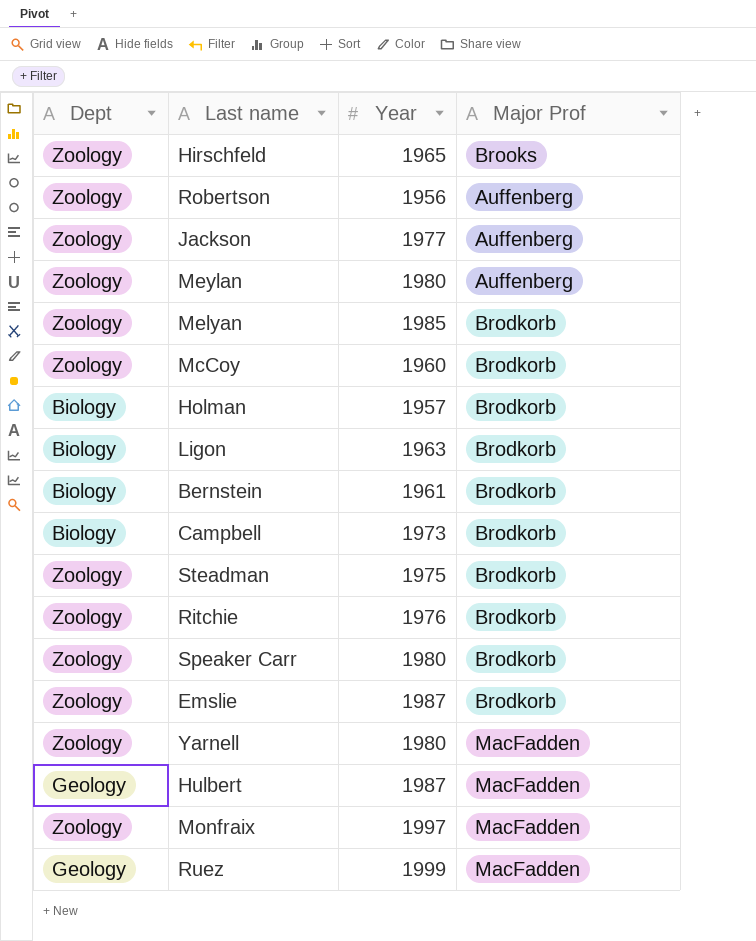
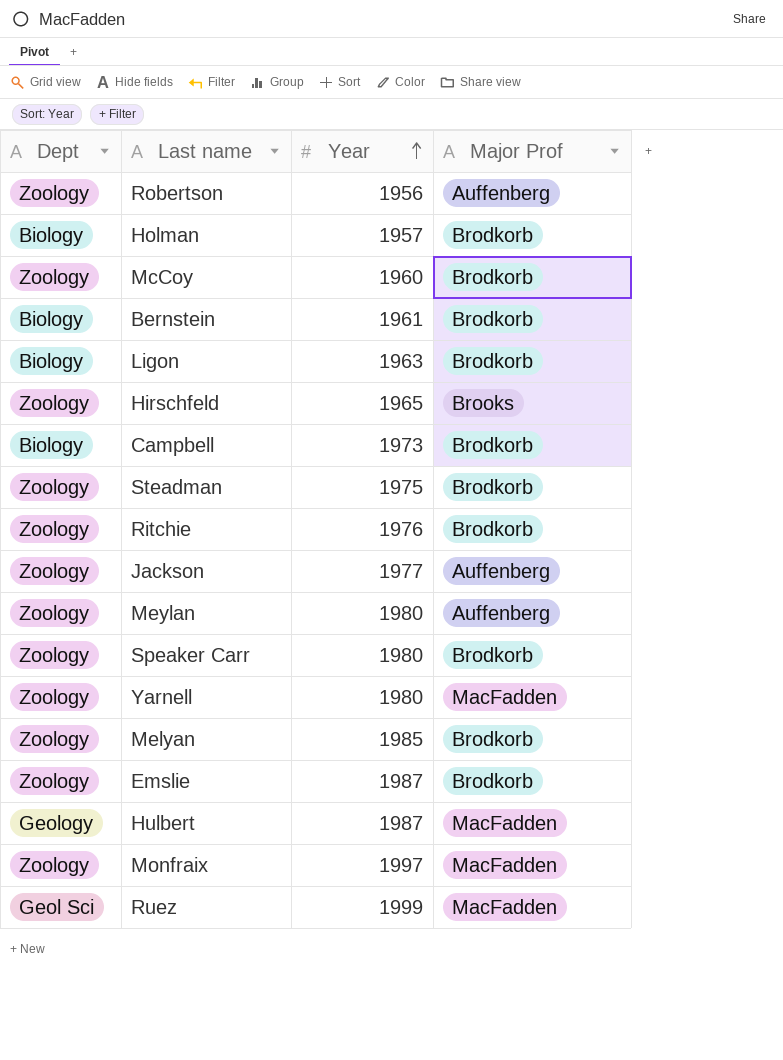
row order: none -> Year ascending
Ruez | Dept: Geology -> Geol Sci

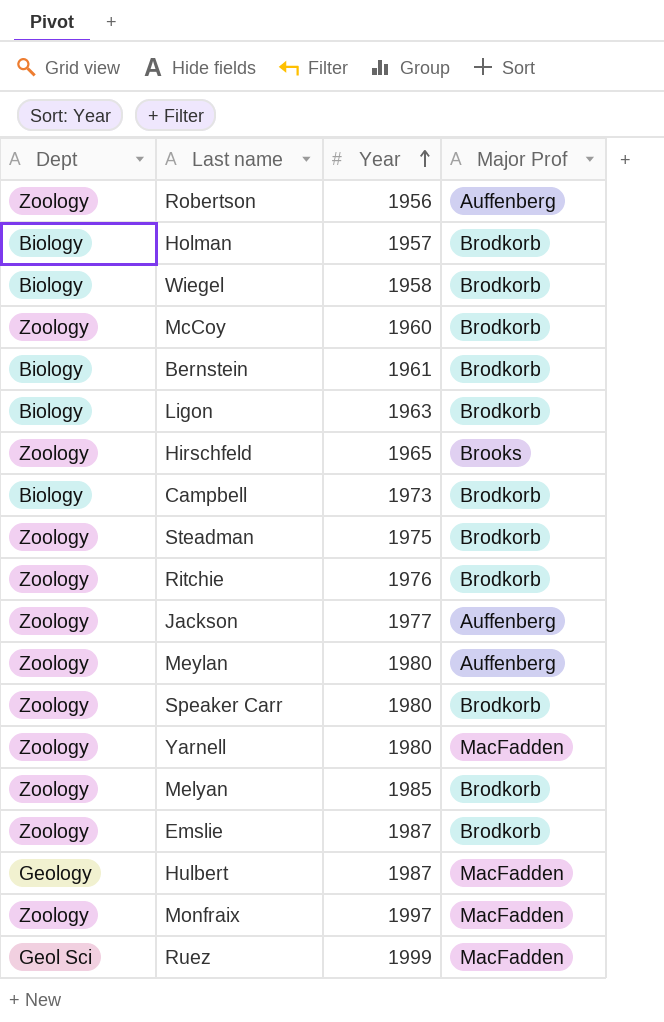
row Wiegel: none -> Biology | 1958 | Brodkorb

